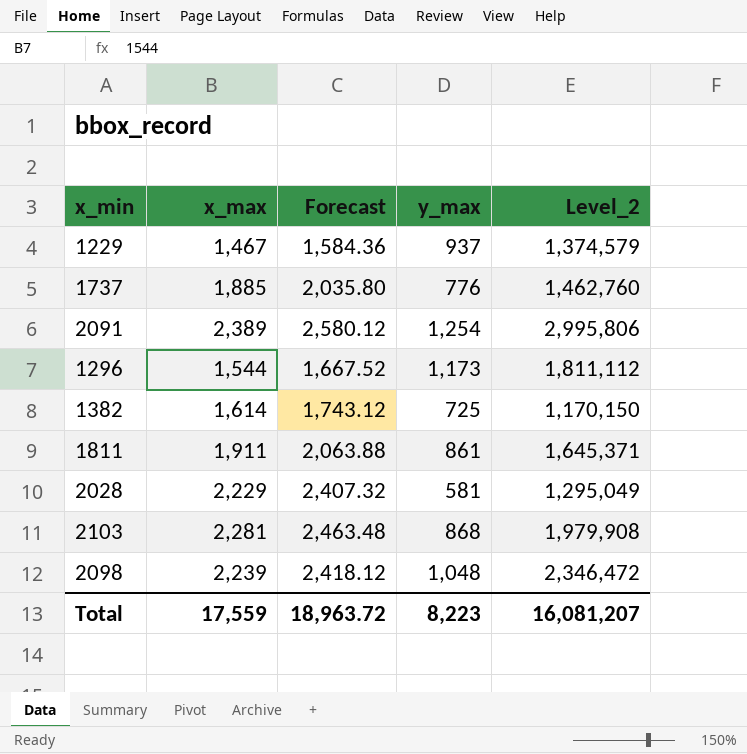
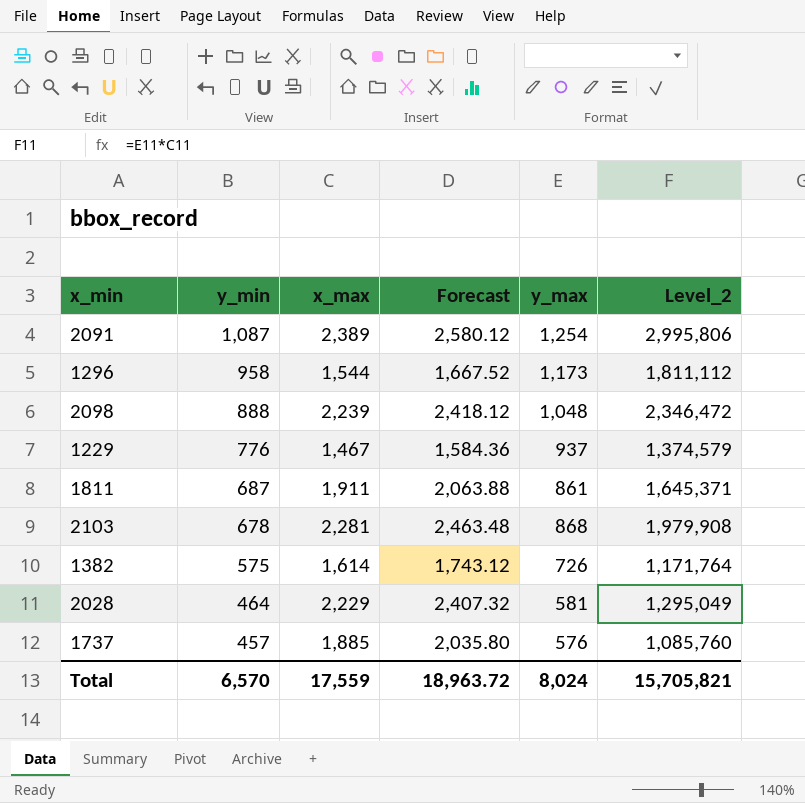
row order: none -> y_min descending
column y_min | position: none -> 2
1382 | y_max: 725 -> 726
1382 | Level_2: 1,170,150 -> 1,171,764
1737 | y_max: 776 -> 576
1737 | Level_2: 1,462,760 -> 1,085,760
Total | y_max: 8,223 -> 8,024
Total | Level_2: 16,081,207 -> 15,705,821

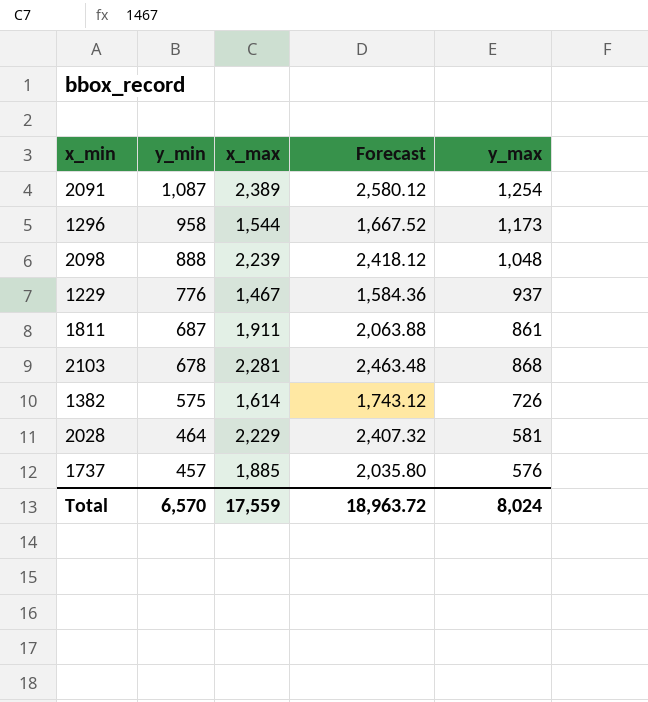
column Level_2 | formula: [x_max] * [y_max] -> none

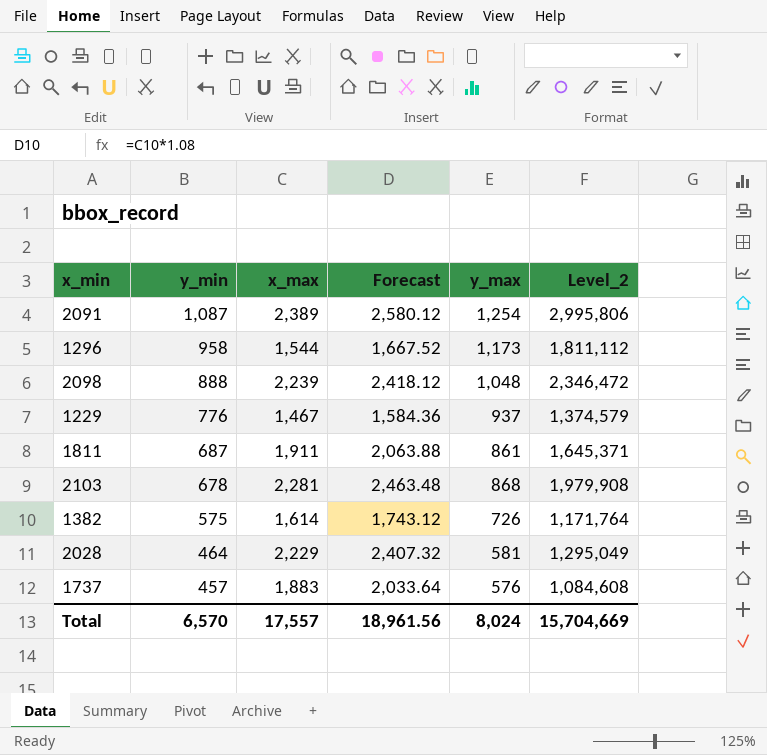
column Level_2 | formula: none -> [x_max] * [y_max]
1737 | x_max: 1,885 -> 1,883
1737 | Forecast: 2,035.80 -> 2,033.64
Total | x_max: 17,559 -> 17,557
Total | Forecast: 18,963.72 -> 18,961.56

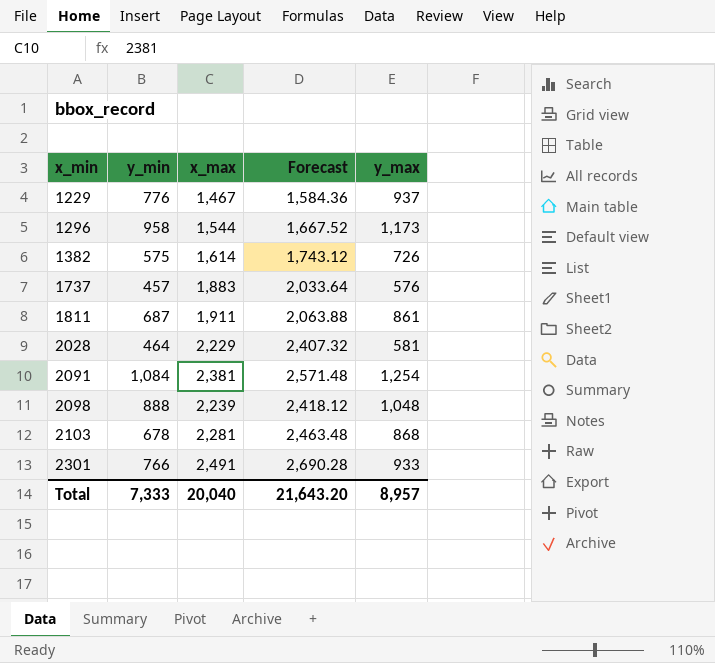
row order: y_min descending -> x_min ascending
column Level_2 | formula: [x_max] * [y_max] -> none
2091 | y_min: 1,087 -> 1,084
2091 | x_max: 2,389 -> 2,381
2091 | Forecast: 2,580.12 -> 2,571.48
row 2301: none -> 766 | 2,491 | 2,690.28 | 933
Total | y_min: 6,570 -> 7,333
Total | x_max: 17,557 -> 20,040
Total | Forecast: 18,961.56 -> 21,643.20
Total | y_max: 8,024 -> 8,957

